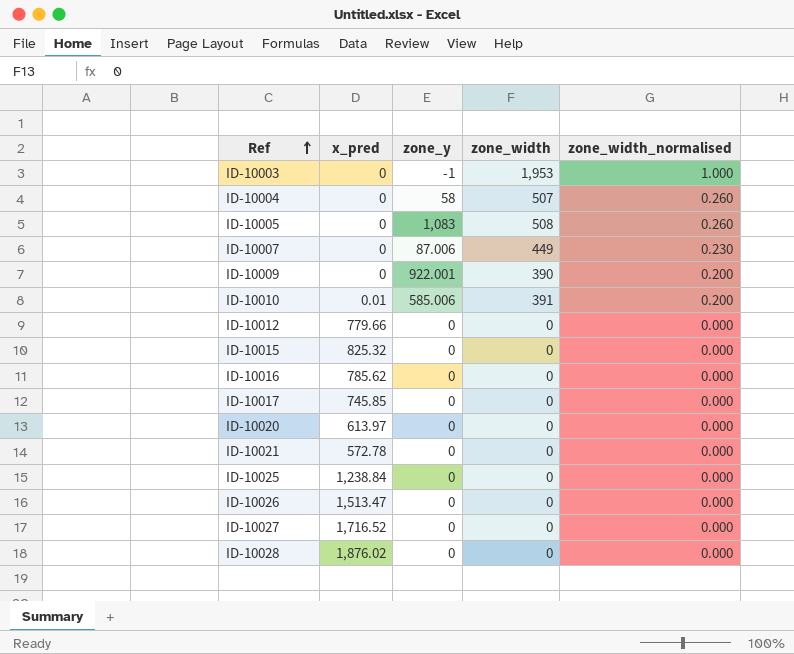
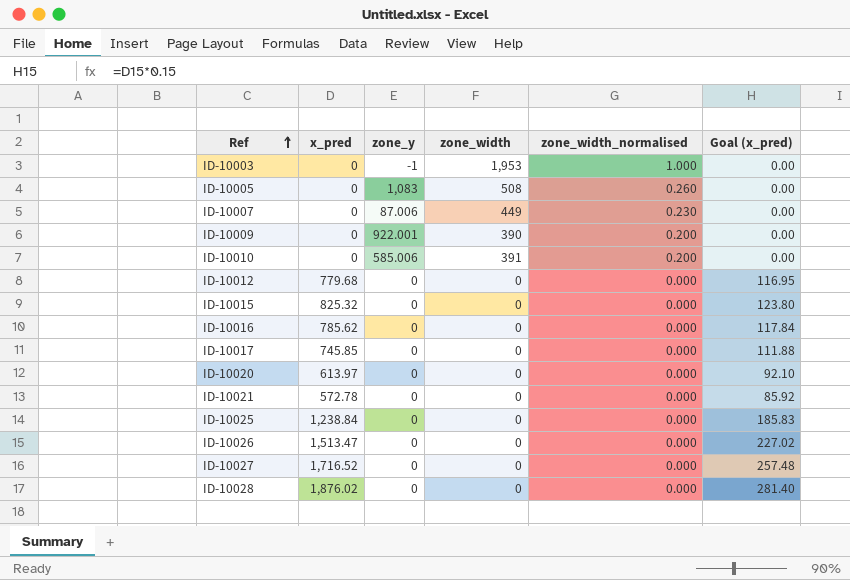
column Goal (x_pred) | formula: none -> [x_pred] * 0.15
row ID-10004: 0 | 58 | 507 | 0.260 -> none
ID-10010 | x_pred: 0.01 -> 0
ID-10012 | x_pred: 779.66 -> 779.68

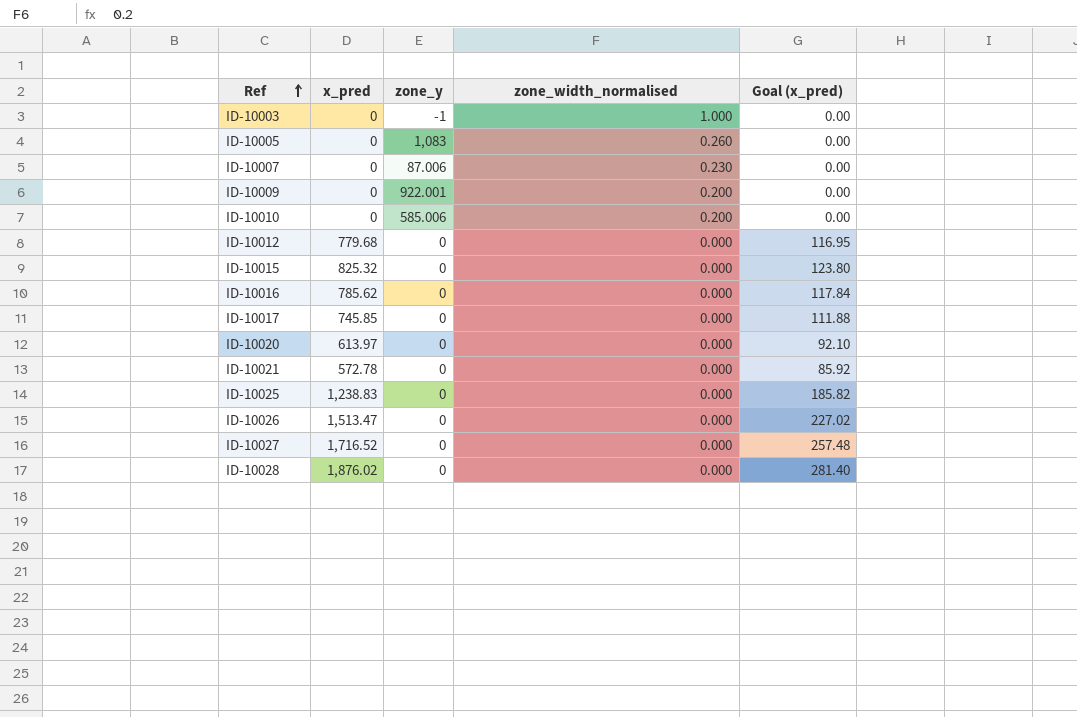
column zone_width | position: 4 -> none
ID-10025 | x_pred: 1,238.84 -> 1,238.83
ID-10025 | Goal (x_pred): 185.83 -> 185.82

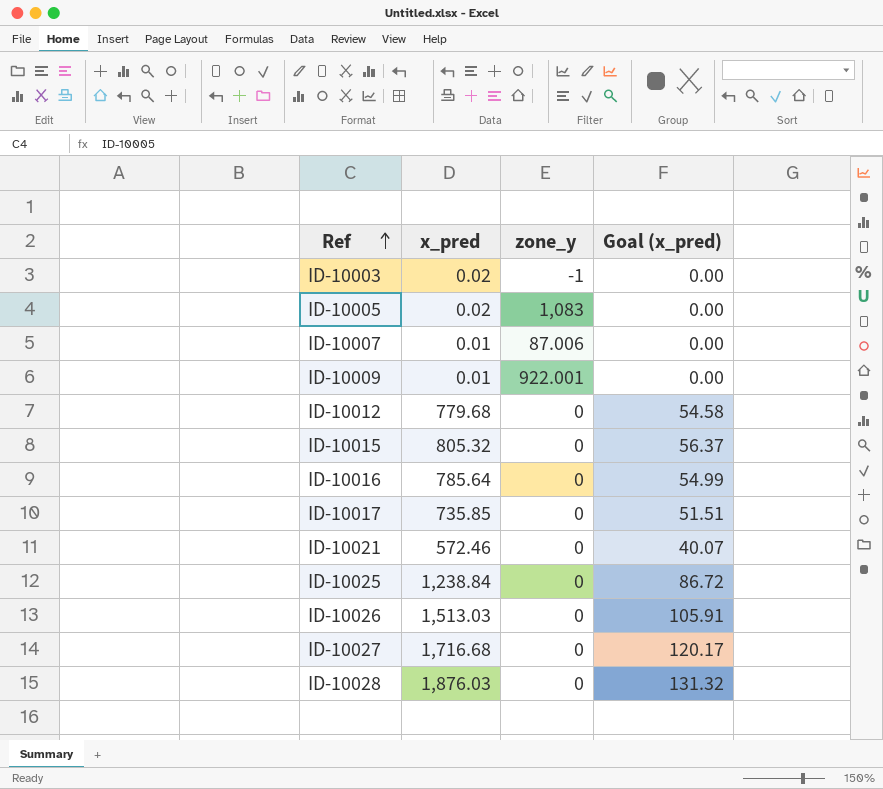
column zone_width_normalised | position: 4 -> none
column Goal (x_pred) | formula: [x_pred] * 0.15 -> [x_pred] * 0.07
row ID-10010: 0 | 585.006 | 0.200 | 0.00 -> none
row ID-10020: 613.97 | 0 | 0.000 | 92.10 -> none
ID-10003 | x_pred: 0 -> 0.02
ID-10005 | x_pred: 0 -> 0.02
ID-10007 | x_pred: 0 -> 0.01
ID-10009 | x_pred: 0 -> 0.01
ID-10015 | x_pred: 825.32 -> 805.32
ID-10016 | x_pred: 785.62 -> 785.64
ID-10017 | x_pred: 745.85 -> 735.85
ID-10021 | x_pred: 572.78 -> 572.46
ID-10025 | x_pred: 1,238.83 -> 1,238.84
ID-10026 | x_pred: 1,513.47 -> 1,513.03
ID-10027 | x_pred: 1,716.52 -> 1,716.68
ID-10028 | x_pred: 1,876.02 -> 1,876.03

